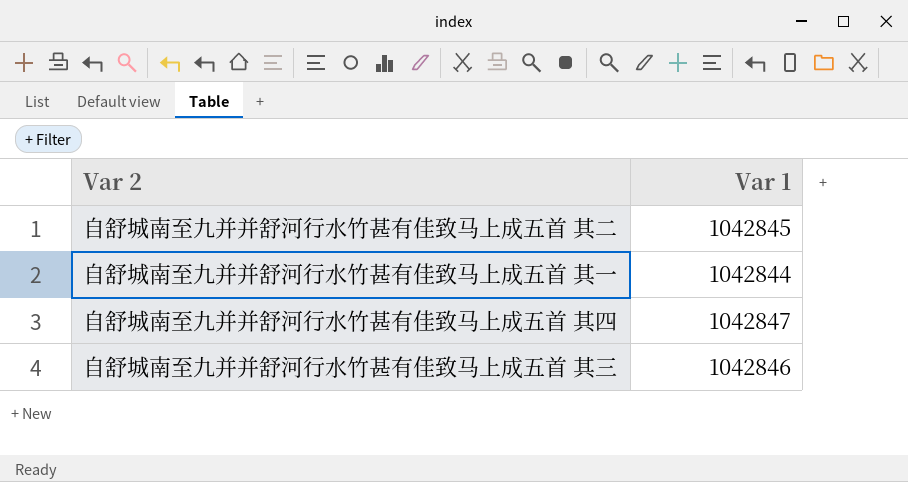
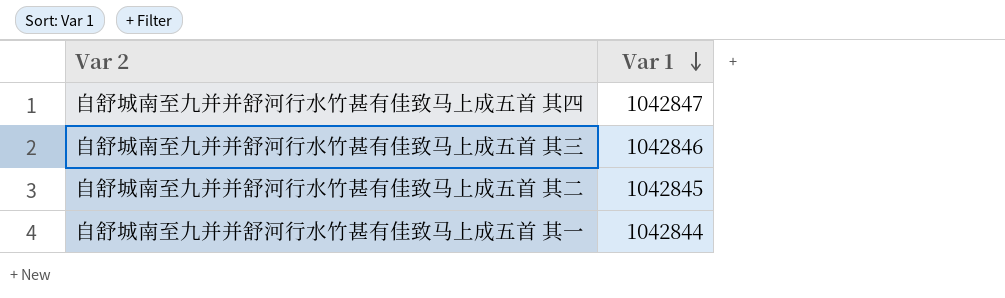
row order: none -> Var 1 descending

